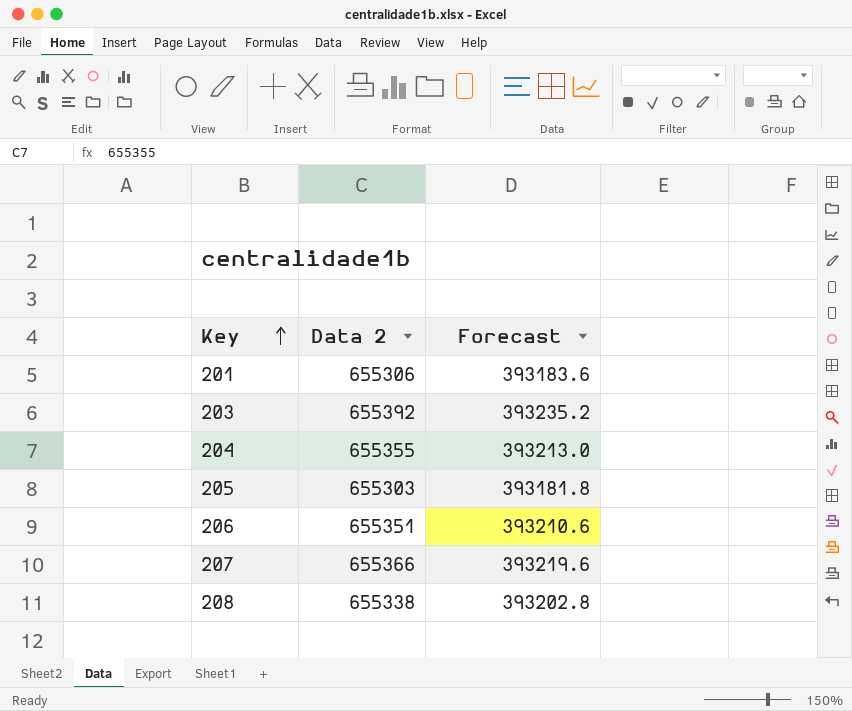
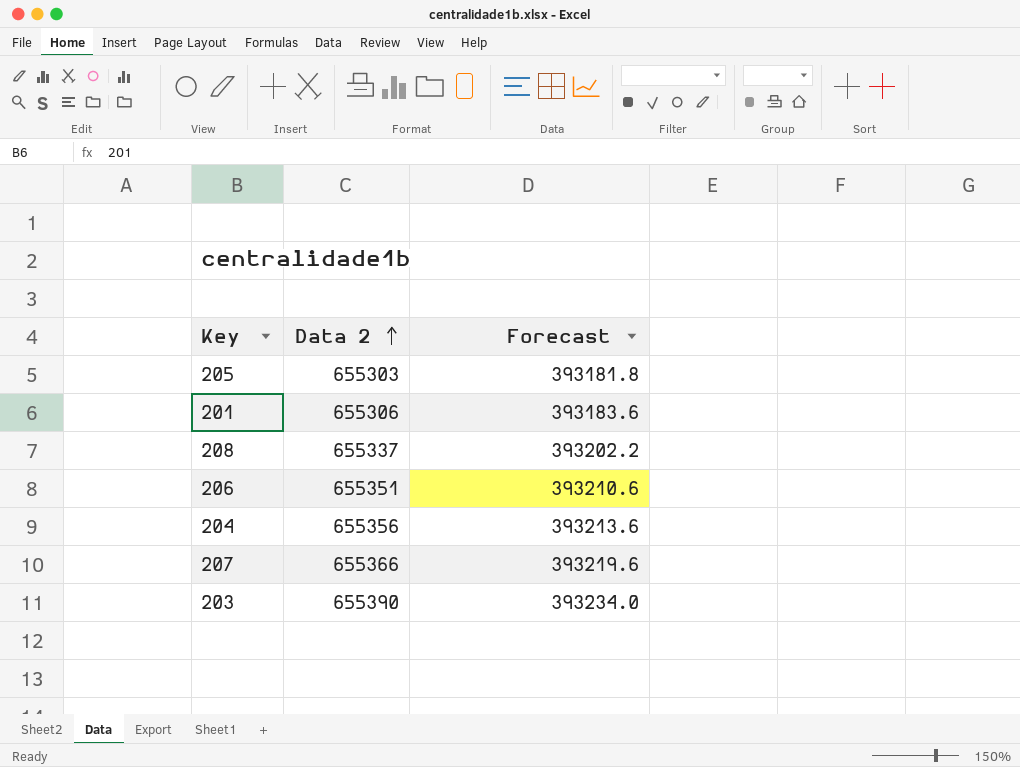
row order: Key ascending -> Data 2 ascending
208 | Data 2: 655338 -> 655337
208 | Forecast: 393202.8 -> 393202.2
204 | Data 2: 655355 -> 655356
204 | Forecast: 393213.0 -> 393213.6
203 | Data 2: 655392 -> 655390
203 | Forecast: 393235.2 -> 393234.0

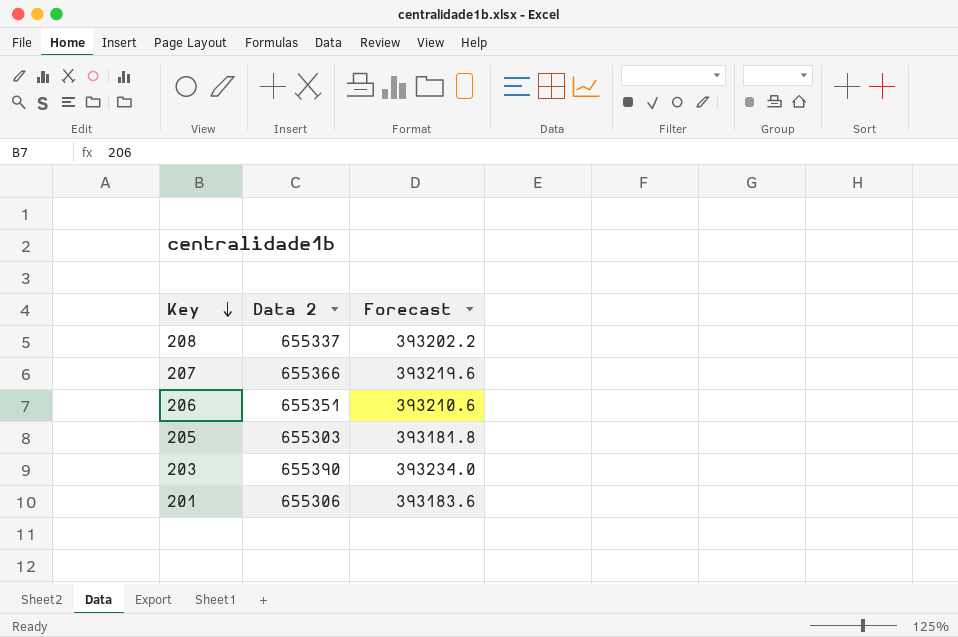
row order: Data 2 ascending -> Key descending
row 204: 655356 | 393213.6 -> none

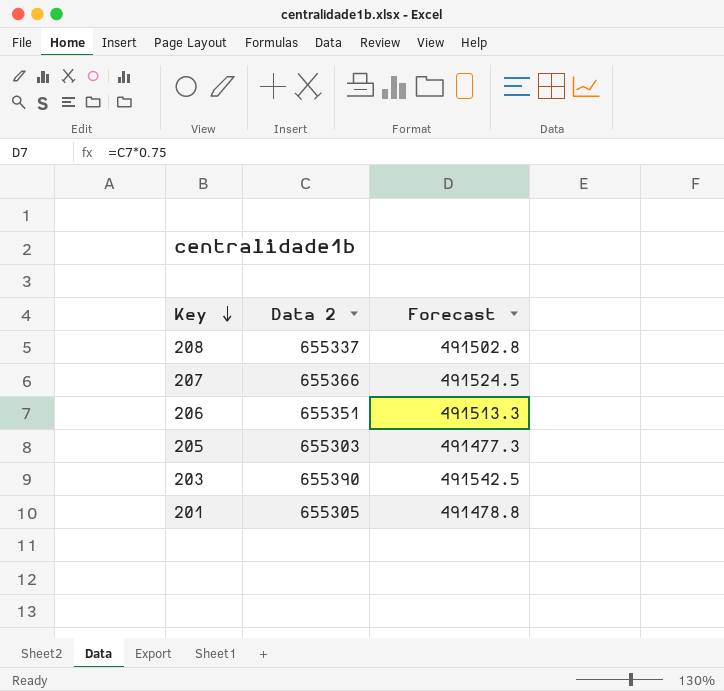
column Forecast | formula: [Data 2] * 0.6 -> [Data 2] * 0.75
201 | Data 2: 655306 -> 655305

